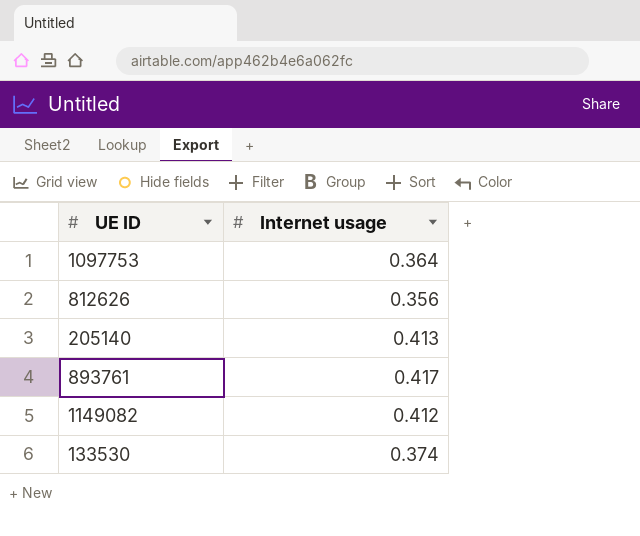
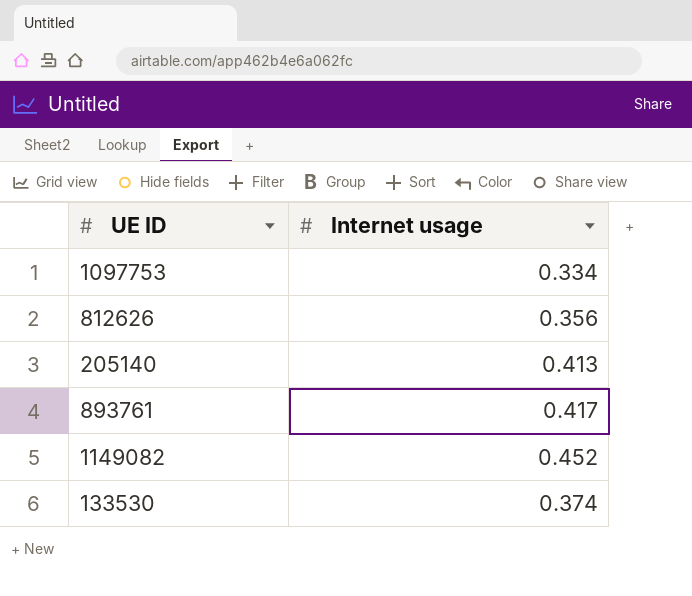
1097753 | Internet usage: 0.364 -> 0.334
1149082 | Internet usage: 0.412 -> 0.452

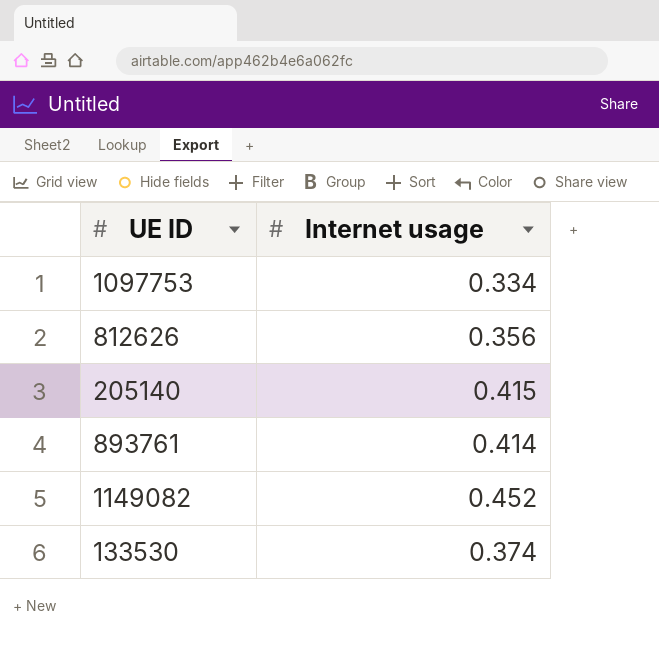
205140 | Internet usage: 0.413 -> 0.415
893761 | Internet usage: 0.417 -> 0.414

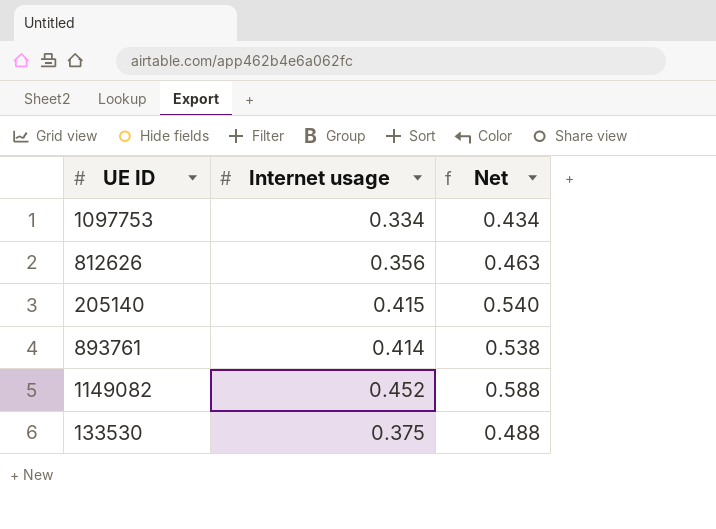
column Net | formula: none -> [Internet usage] * 1.3
133530 | Internet usage: 0.374 -> 0.375

